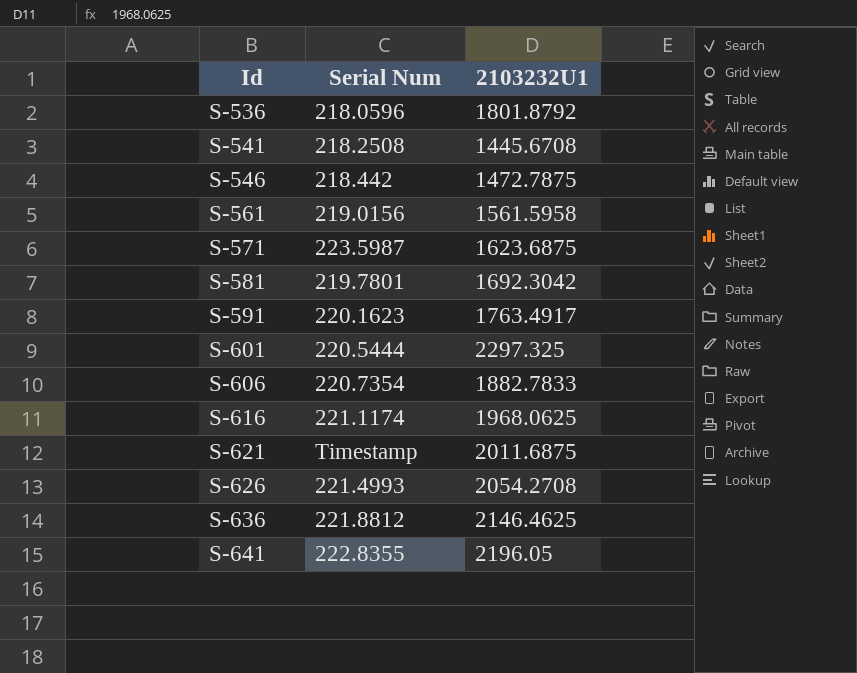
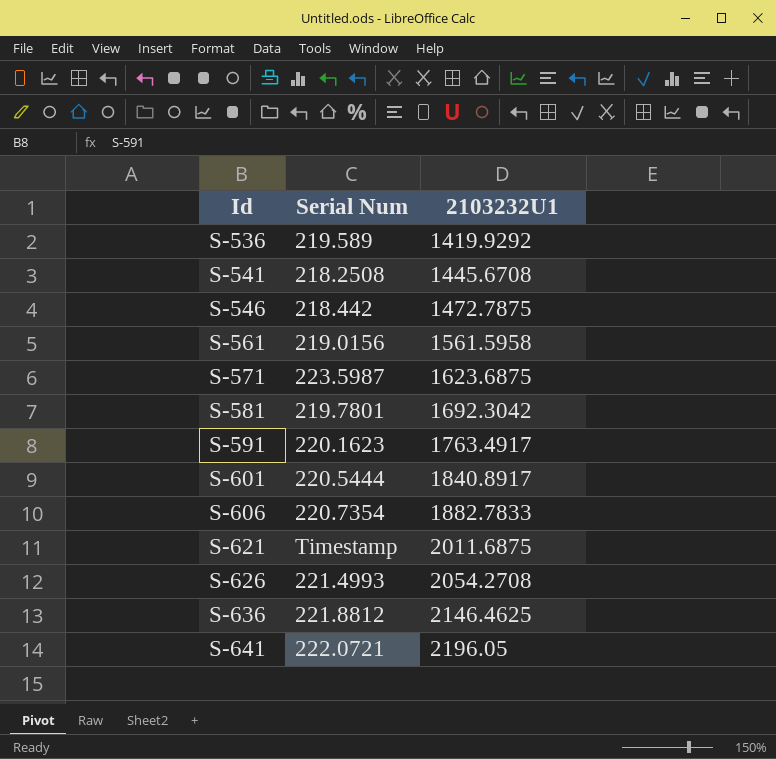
row S-616: 221.1174 | 1968.0625 -> none
S-536 | Serial Num: 218.0596 -> 219.589
S-536 | 2103232U1: 1801.8792 -> 1419.9292
S-601 | 2103232U1: 2297.325 -> 1840.8917
S-641 | Serial Num: 222.8355 -> 222.0721

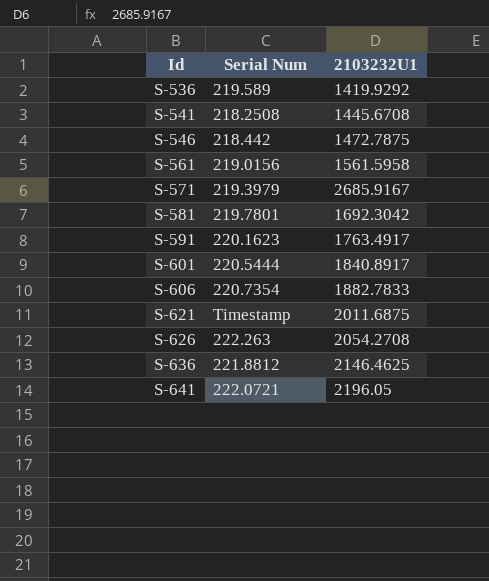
S-571 | Serial Num: 223.5987 -> 219.3979
S-571 | 2103232U1: 1623.6875 -> 2685.9167
S-626 | Serial Num: 221.4993 -> 222.263

